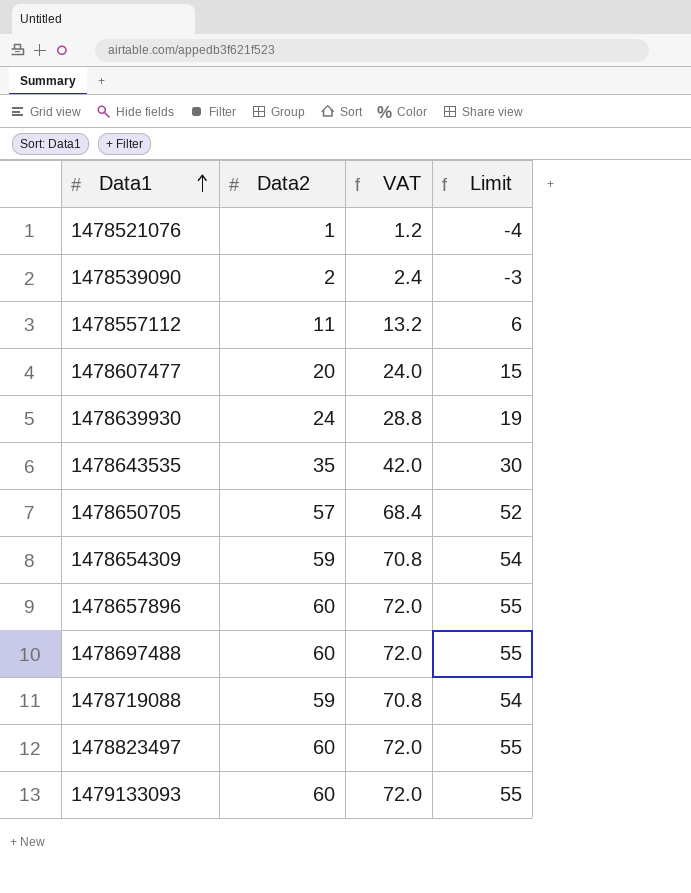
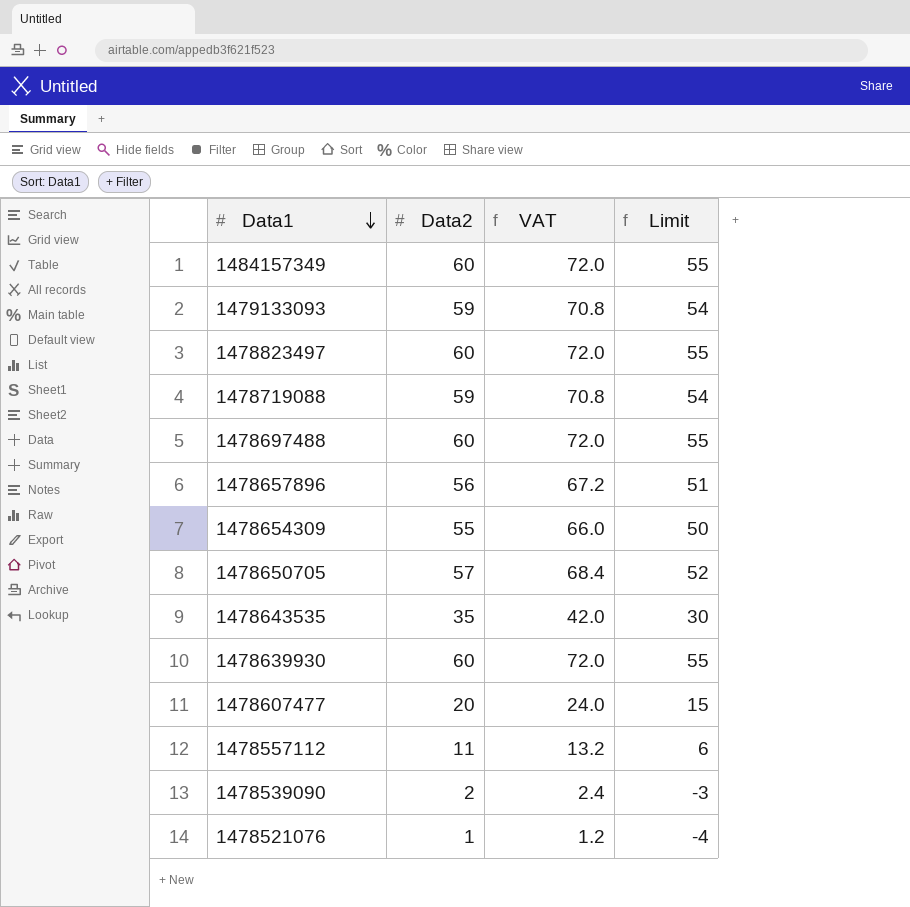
row order: Data1 ascending -> Data1 descending
row 1484157349: none -> 60 | 72.0 | 55
1479133093 | Data2: 60 -> 59
1479133093 | VAT: 72.0 -> 70.8
1479133093 | Limit: 55 -> 54
1478657896 | Data2: 60 -> 56
1478657896 | VAT: 72.0 -> 67.2
1478657896 | Limit: 55 -> 51
1478654309 | Data2: 59 -> 55
1478654309 | VAT: 70.8 -> 66.0
1478654309 | Limit: 54 -> 50
1478639930 | Data2: 24 -> 60
1478639930 | VAT: 28.8 -> 72.0
1478639930 | Limit: 19 -> 55

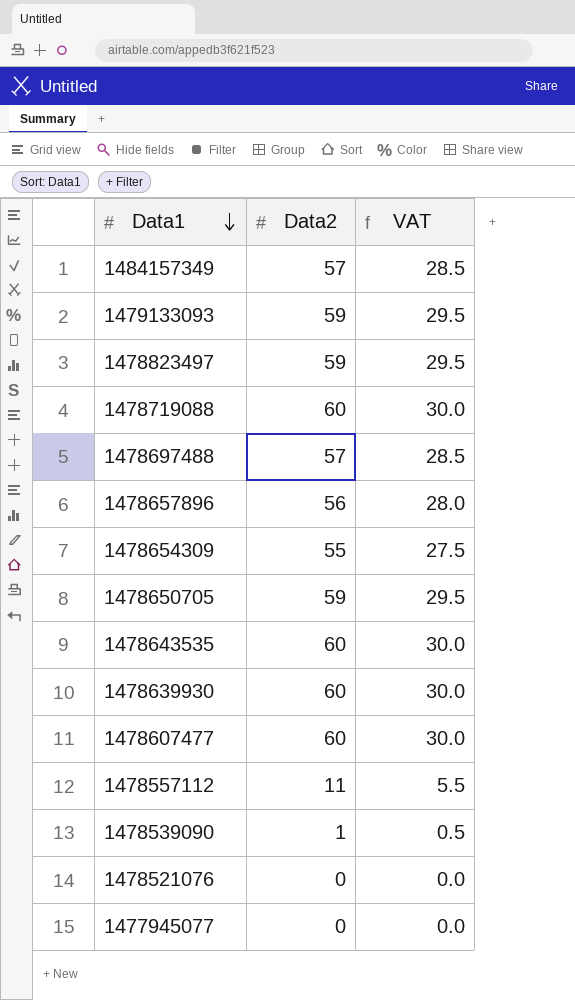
column Limit | formula: [Data2] - 5 -> none
column VAT | formula: [Data2] * 1.2 -> [Data2] * 0.5
1484157349 | Data2: 60 -> 57
1478823497 | Data2: 60 -> 59
1478719088 | Data2: 59 -> 60
1478697488 | Data2: 60 -> 57
1478650705 | Data2: 57 -> 59
1478643535 | Data2: 35 -> 60
1478607477 | Data2: 20 -> 60
1478539090 | Data2: 2 -> 1
1478521076 | Data2: 1 -> 0
row 1477945077: none -> 0 | 0.0

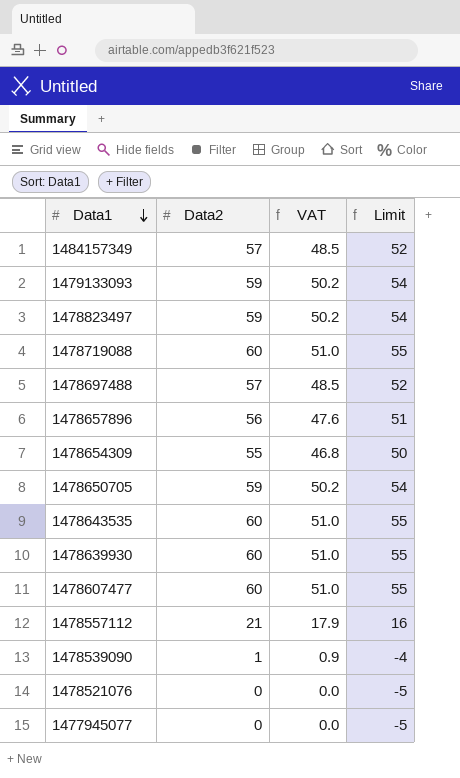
column VAT | formula: [Data2] * 0.5 -> [Data2] * 0.85
column Limit | formula: none -> [Data2] - 5
1478557112 | Data2: 11 -> 21

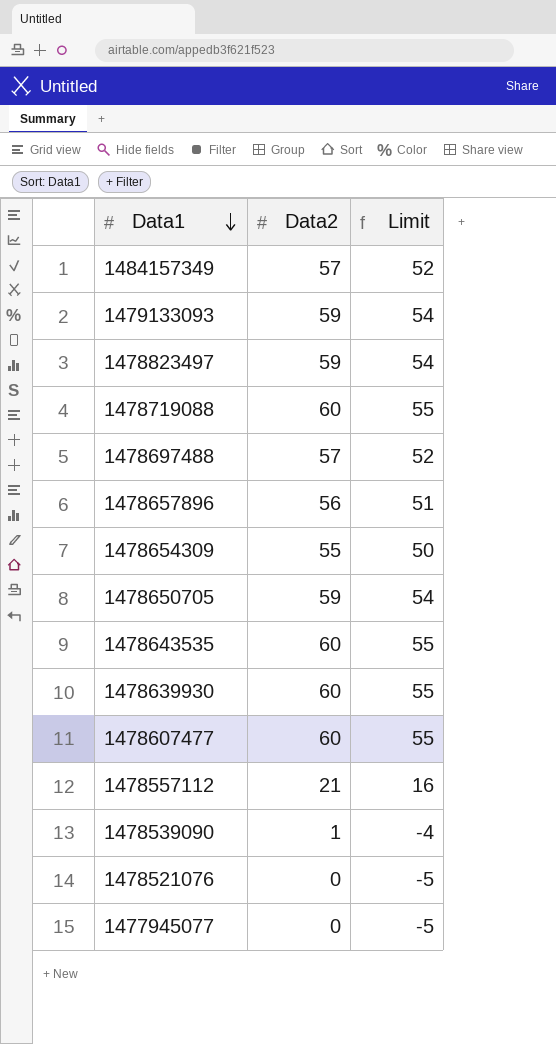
column VAT | formula: [Data2] * 0.85 -> none

